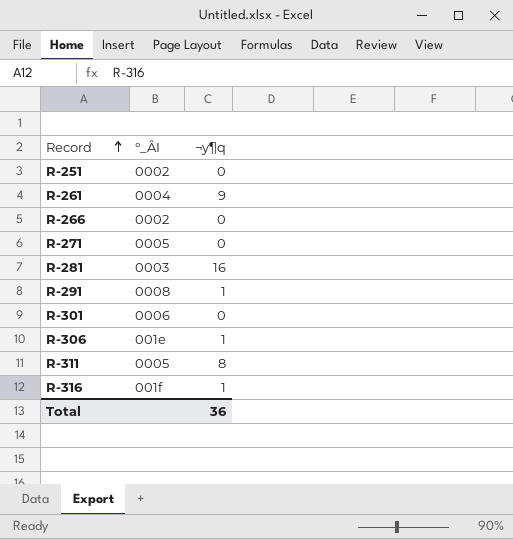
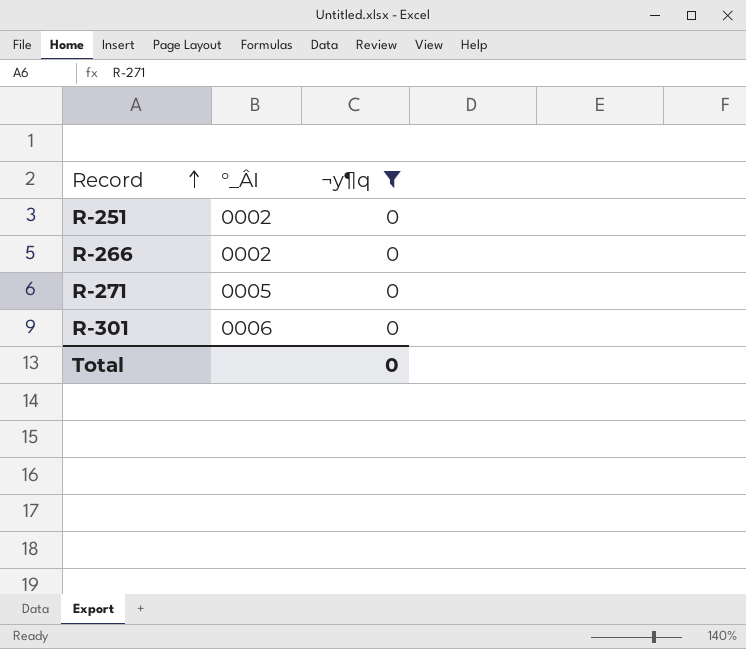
filter: none -> ¬y¶q = 0
Total | ¬y¶q: 36 -> 0

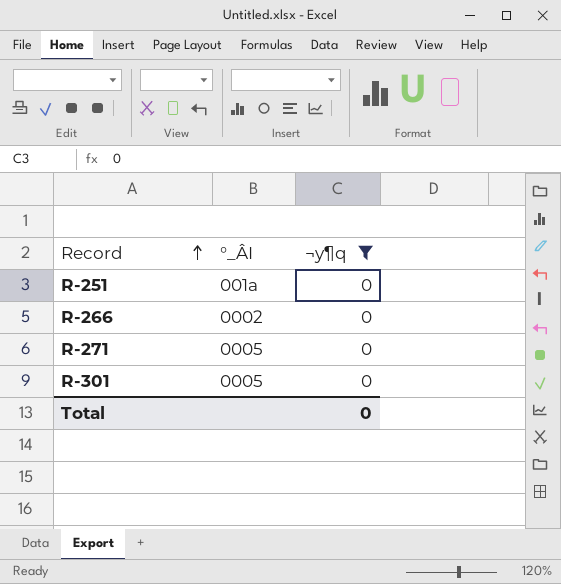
R-251 | °_ÂI: 0002 -> 001a
R-301 | °_ÂI: 0006 -> 0005

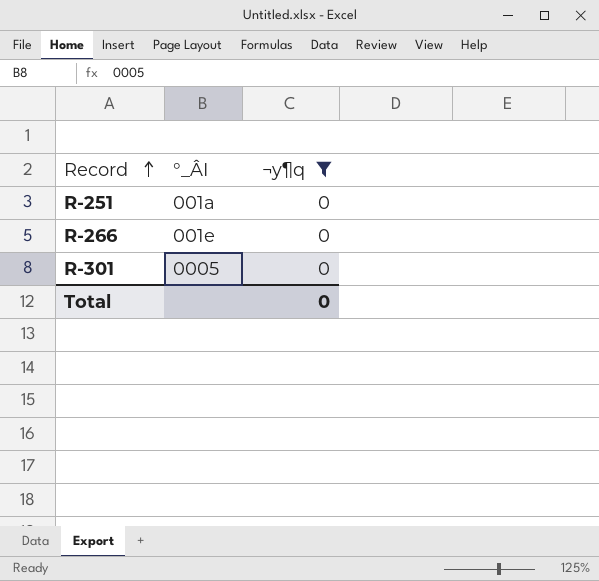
row R-271: 0005 | 0 -> none
R-266 | °_ÂI: 0002 -> 001e

